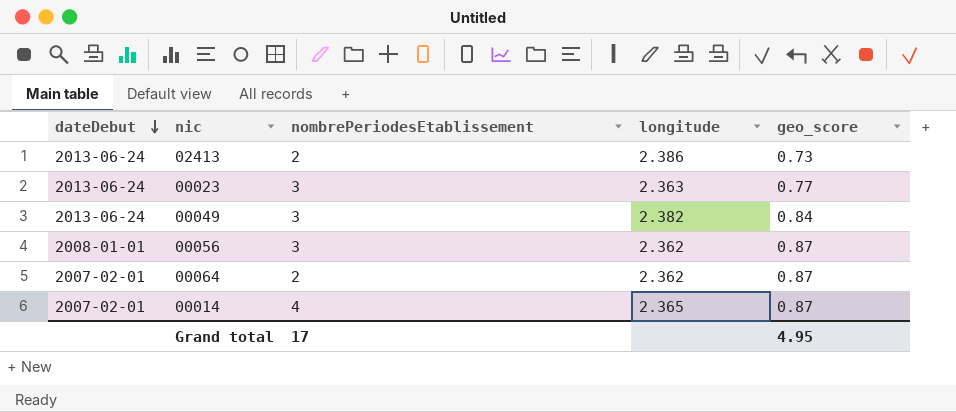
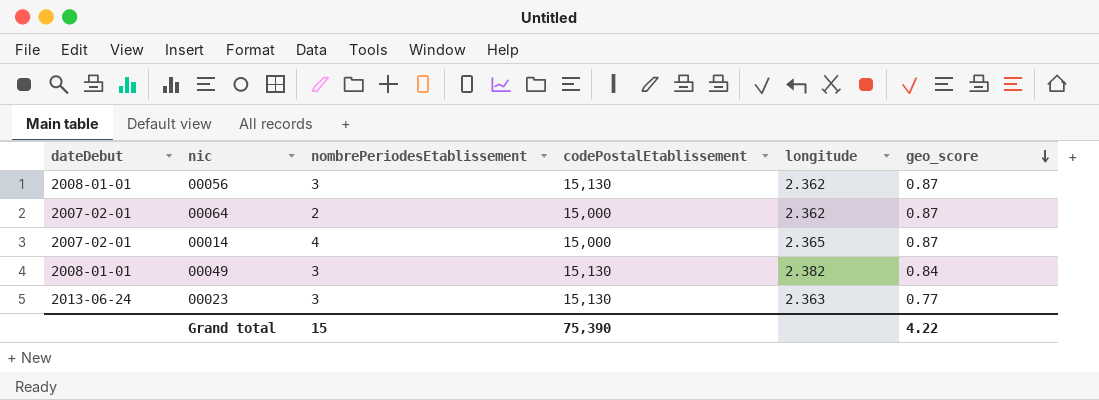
row order: dateDebut descending -> geo_score descending
column codePostalEtablissement | position: none -> 4
row 02413: 2013-06-24 | 2 | 2.386 | 0.73 -> none
00049 | dateDebut: 2013-06-24 -> 2008-01-01
Grand total | nombrePeriodesEtablissement: 17 -> 15
Grand total | geo_score: 4.95 -> 4.22

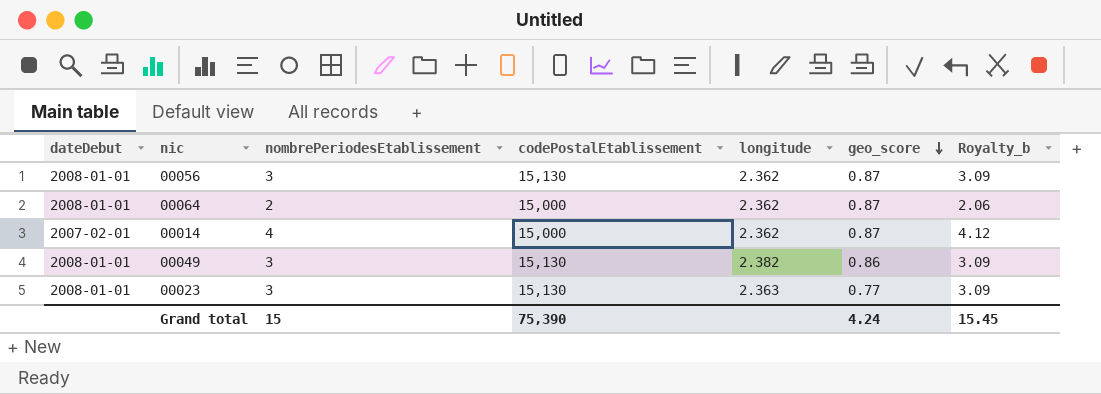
column Royalty_b | formula: none -> [nombrePeriodesEtablissement] * 1.03
00064 | dateDebut: 2007-02-01 -> 2008-01-01
00014 | longitude: 2.365 -> 2.362
00049 | geo_score: 0.84 -> 0.86
00023 | dateDebut: 2013-06-24 -> 2008-01-01
Grand total | geo_score: 4.22 -> 4.24

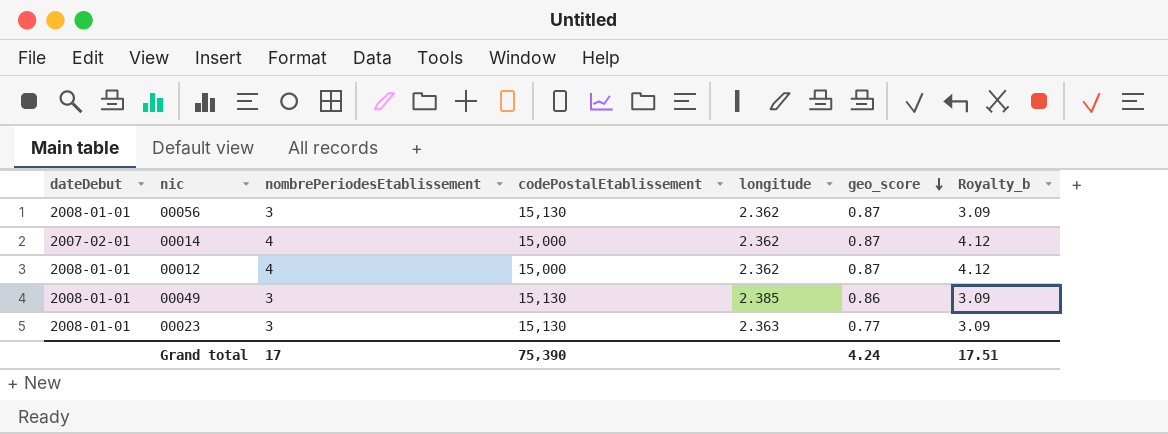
row 00064: 2008-01-01 | 2 | 15,000 | 2.362 | 0.87 | 2.06 -> none
row 00012: none -> 2008-01-01 | 4 | 15,000 | 2.362 | 0.87 | 4.12
00049 | longitude: 2.382 -> 2.385
Grand total | nombrePeriodesEtablissement: 15 -> 17
Grand total | Royalty_b: 15.45 -> 17.51

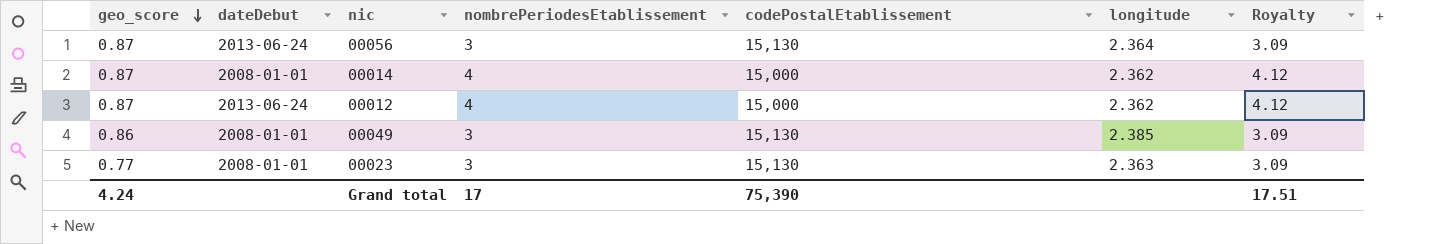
column geo_score | position: 6 -> 1
column name: Royalty_b -> Royalty
00056 | dateDebut: 2008-01-01 -> 2013-06-24
00056 | longitude: 2.362 -> 2.364
00014 | dateDebut: 2007-02-01 -> 2008-01-01
00012 | dateDebut: 2008-01-01 -> 2013-06-24

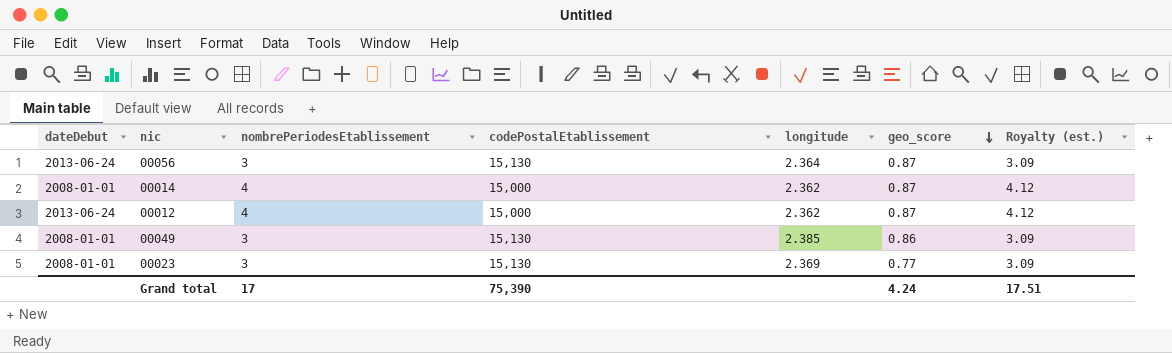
column geo_score | position: 1 -> 6
column name: Royalty -> Royalty (est.)
00023 | longitude: 2.363 -> 2.369

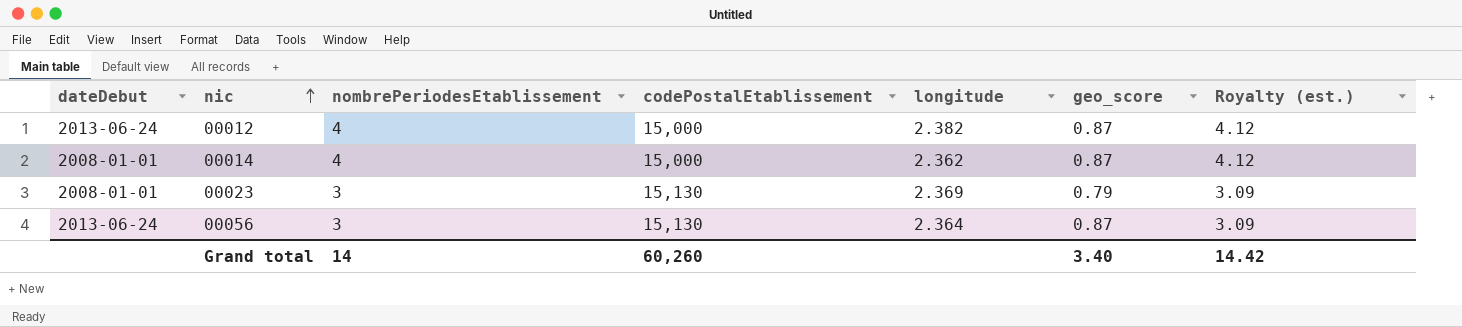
row order: geo_score descending -> nic ascending
row 00049: 2008-01-01 | 3 | 15,130 | 2.385 | 0.86 | 3.09 -> none
00012 | longitude: 2.362 -> 2.382
00023 | geo_score: 0.77 -> 0.79
Grand total | nombrePeriodesEtablissement: 17 -> 14
Grand total | codePostalEtablissement: 75,390 -> 60,260
Grand total | geo_score: 4.24 -> 3.40
Grand total | Royalty (est.): 17.51 -> 14.42

